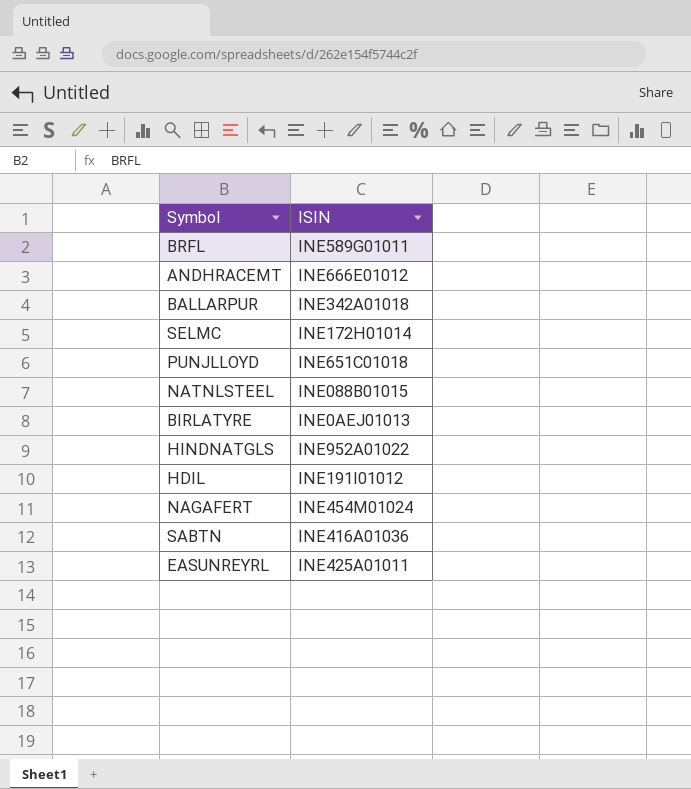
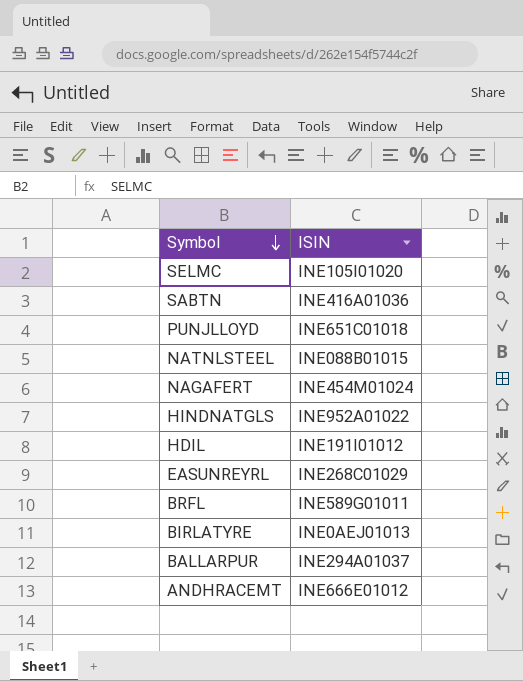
row order: none -> Symbol descending
SELMC | ISIN: INE172H01014 -> INE105I01020
EASUNREYRL | ISIN: INE425A01011 -> INE268C01029
BALLARPUR | ISIN: INE342A01018 -> INE294A01037

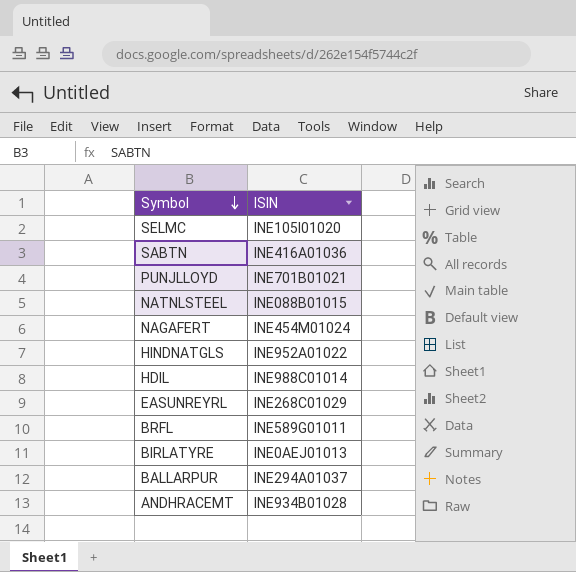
PUNJLLOYD | ISIN: INE651C01018 -> INE701B01021
HDIL | ISIN: INE191I01012 -> INE988C01014
ANDHRACEMT | ISIN: INE666E01012 -> INE934B01028

